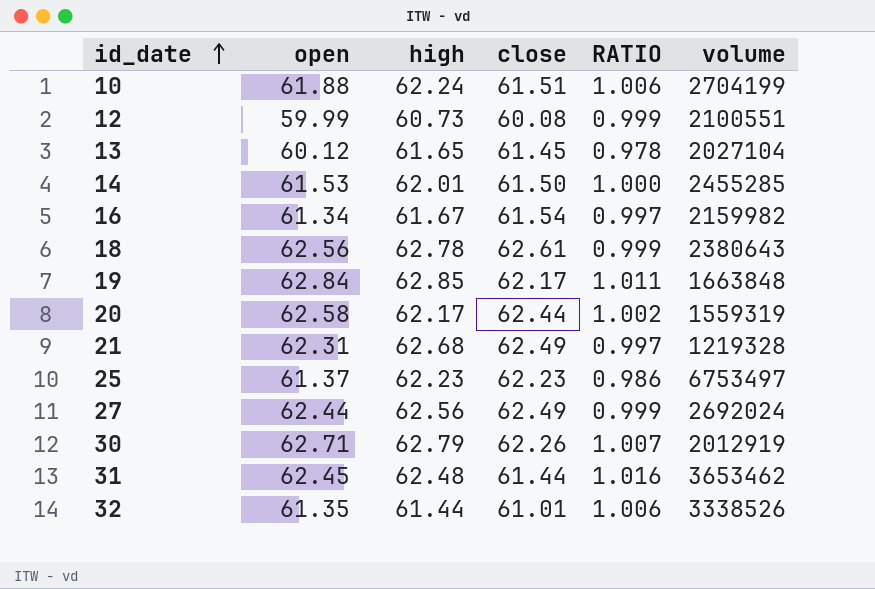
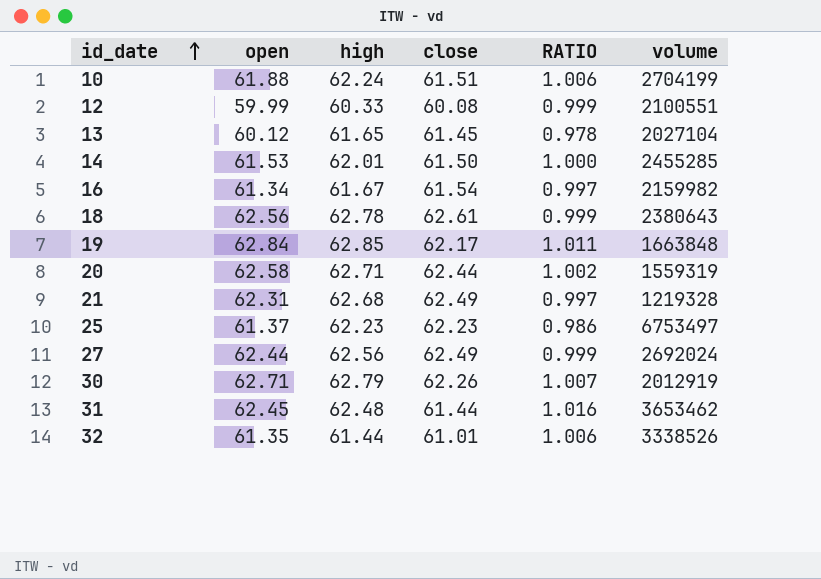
12 | high: 60.73 -> 60.33
20 | high: 62.17 -> 62.71

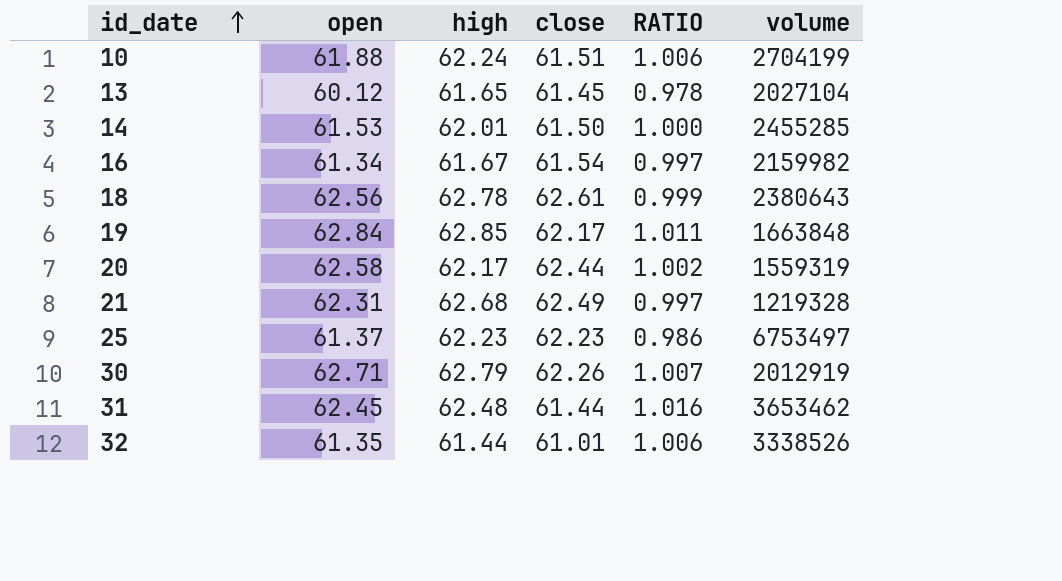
row 12: 59.99 | 60.33 | 60.08 | 0.999 | 2100551 -> none
row 27: 62.44 | 62.56 | 62.49 | 0.999 | 2692024 -> none
20 | high: 62.71 -> 62.17

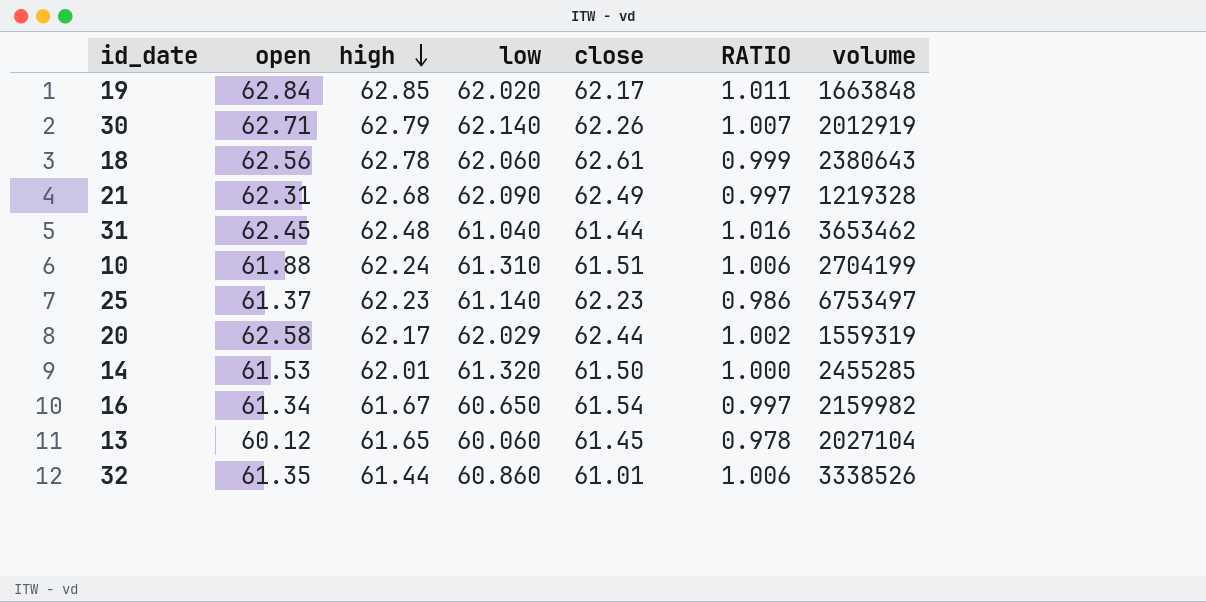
row order: id_date ascending -> high descending
column low | position: none -> 4

